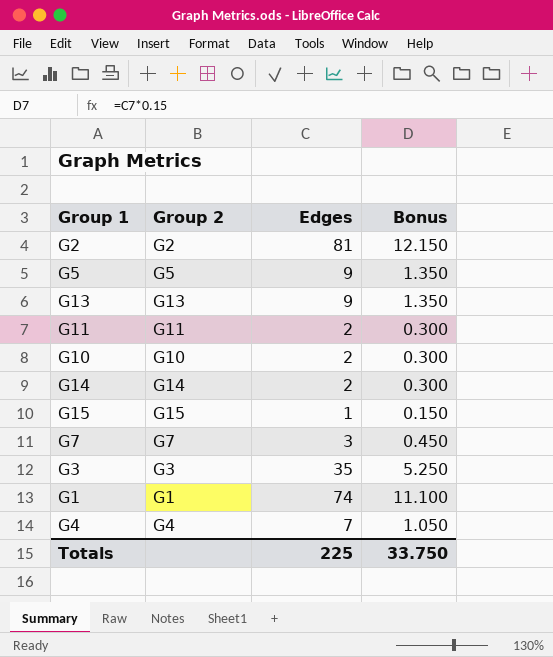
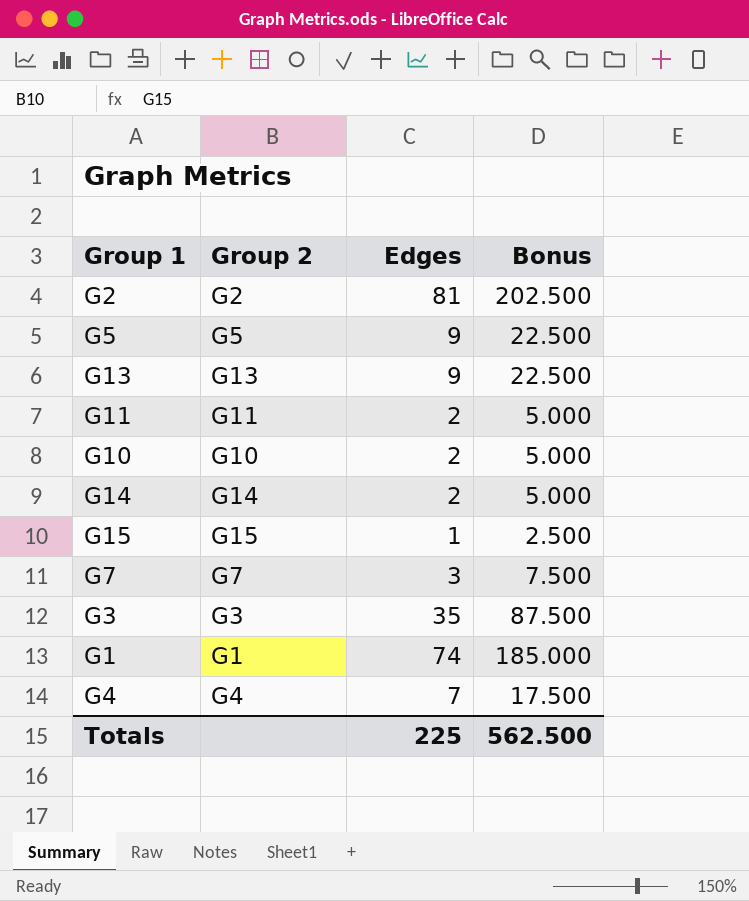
column Bonus | formula: [Edges] * 0.15 -> [Edges] * 2.5
Totals | Bonus: 33.750 -> 562.500

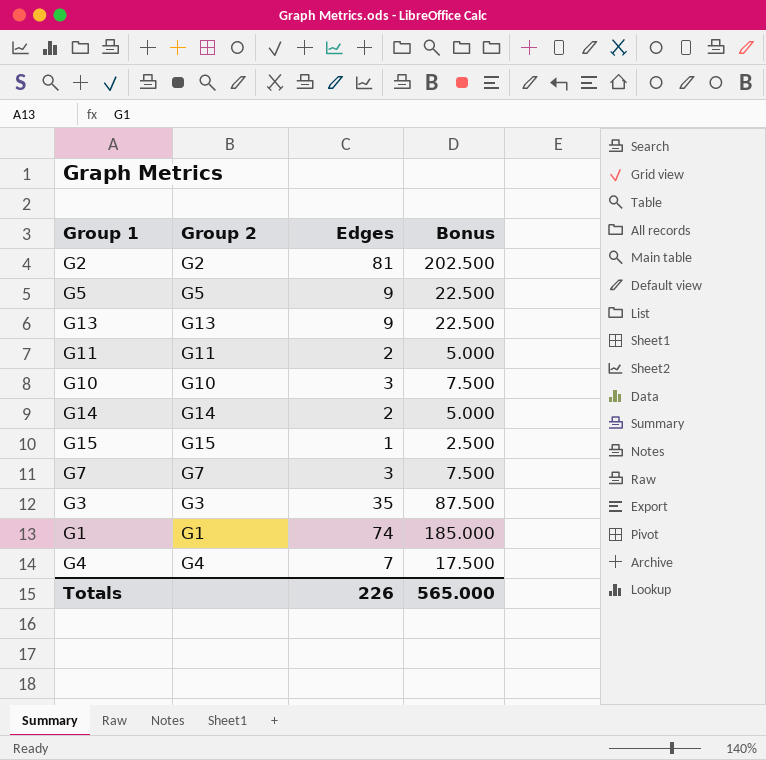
G10 | Edges: 2 -> 3
G10 | Bonus: 5.000 -> 7.500
Totals | Edges: 225 -> 226
Totals | Bonus: 562.500 -> 565.000

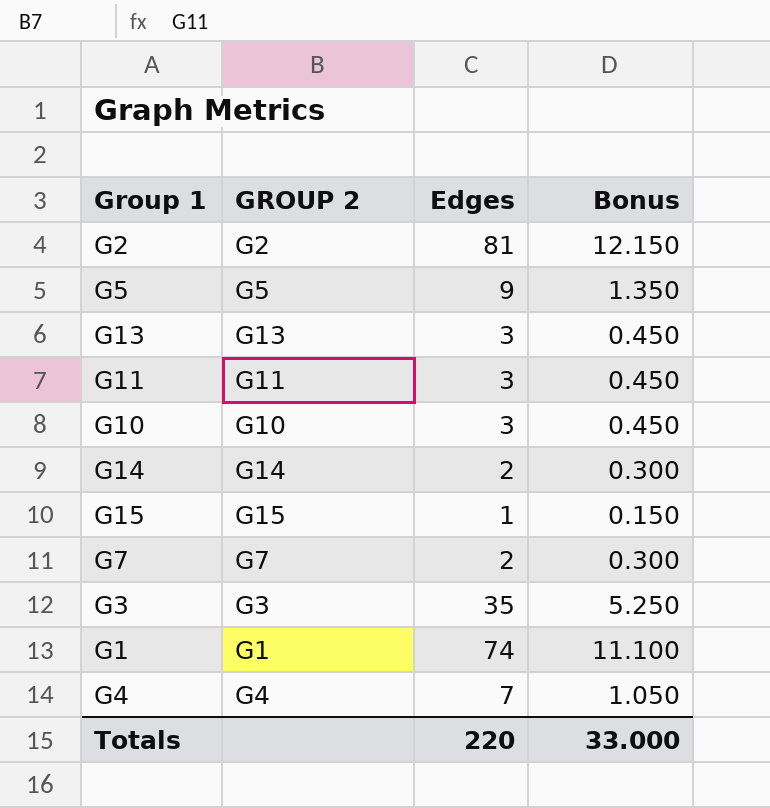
column name: Group 2 -> GROUP 2
column Bonus | formula: [Edges] * 2.5 -> [Edges] * 0.15
G13 | Edges: 9 -> 3
G11 | Edges: 2 -> 3
G7 | Edges: 3 -> 2
Totals | Edges: 226 -> 220
Totals | Bonus: 565.000 -> 33.000

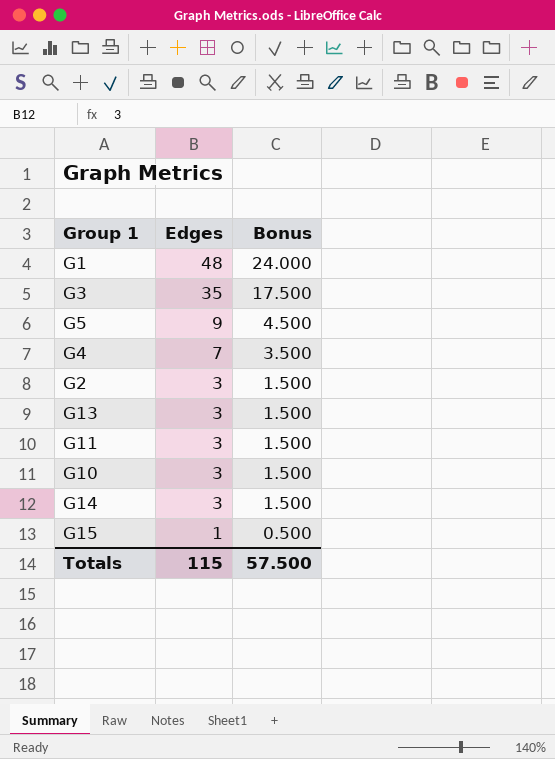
row order: none -> Edges descending
column GROUP 2 | position: 2 -> none
column Bonus | formula: [Edges] * 0.15 -> [Edges] * 0.5
row G7: G7 | 2 | 0.300 -> none
G1 | Edges: 74 -> 48
G2 | Edges: 81 -> 3
G14 | Edges: 2 -> 3
Totals | Edges: 220 -> 115
Totals | Bonus: 33.000 -> 57.500

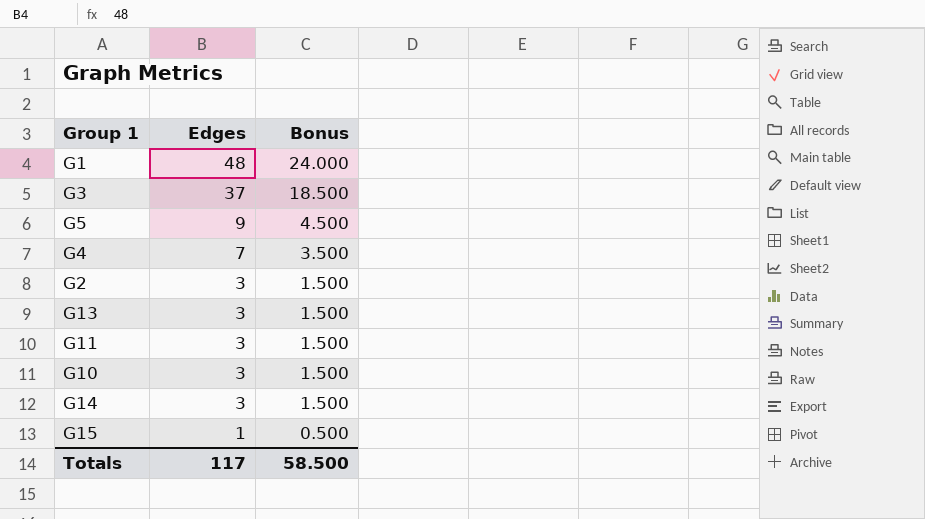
G3 | Edges: 35 -> 37
G3 | Bonus: 17.500 -> 18.500
Totals | Edges: 115 -> 117
Totals | Bonus: 57.500 -> 58.500

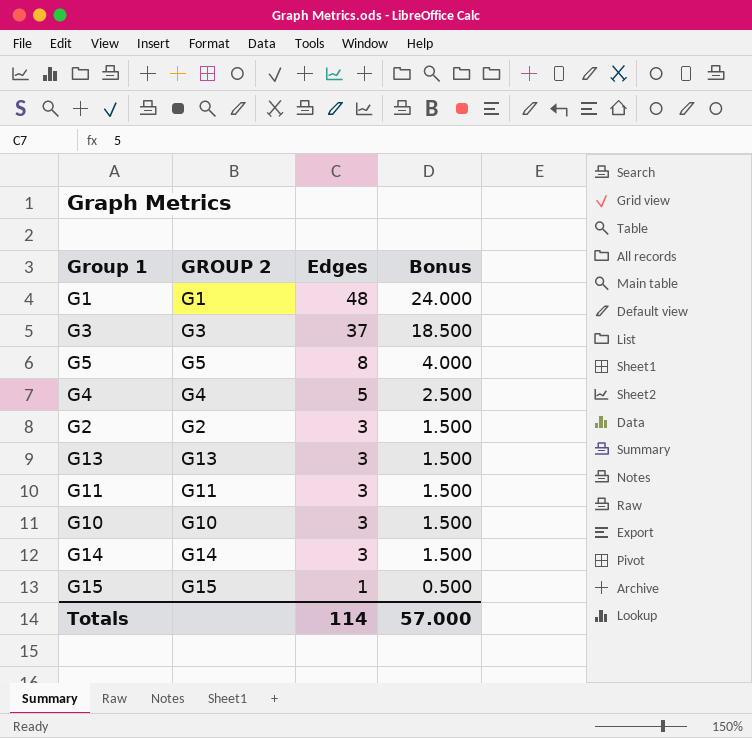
column GROUP 2 | position: none -> 2
G5 | Edges: 9 -> 8
G5 | Bonus: 4.500 -> 4.000
G4 | Edges: 7 -> 5
G4 | Bonus: 3.500 -> 2.500
Totals | Edges: 117 -> 114
Totals | Bonus: 58.500 -> 57.000

